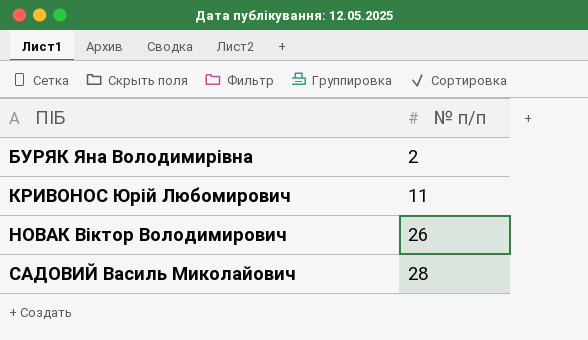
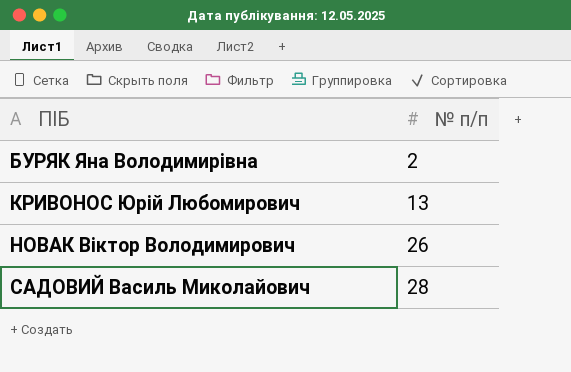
КРИВОНОС Юрій Любомирович | № п/п: 11 -> 13

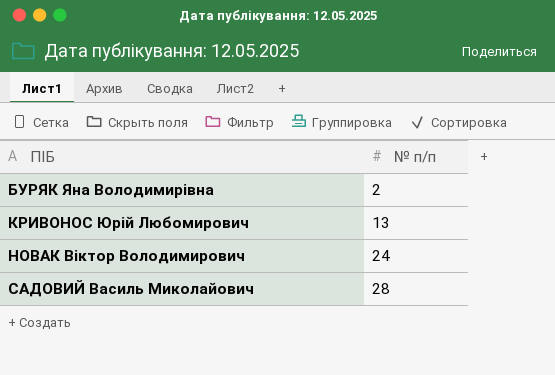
НОВАК Віктор Володимирович | № п/п: 26 -> 24

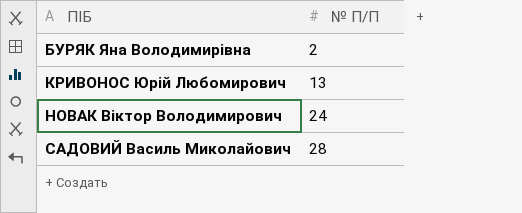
column name: № п/п -> № П/П

